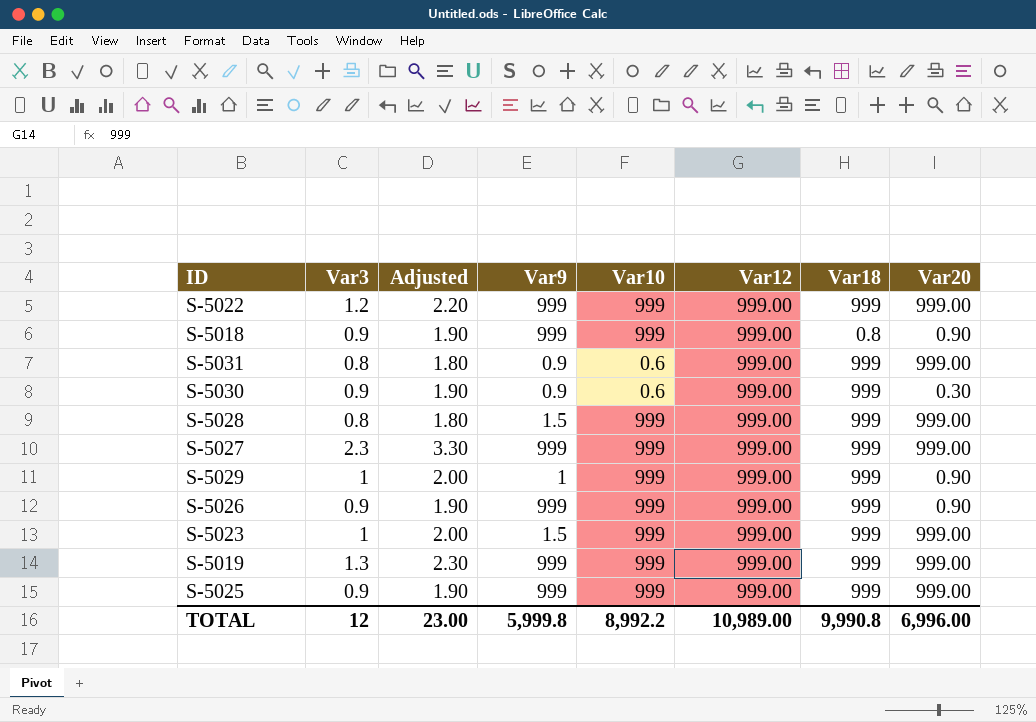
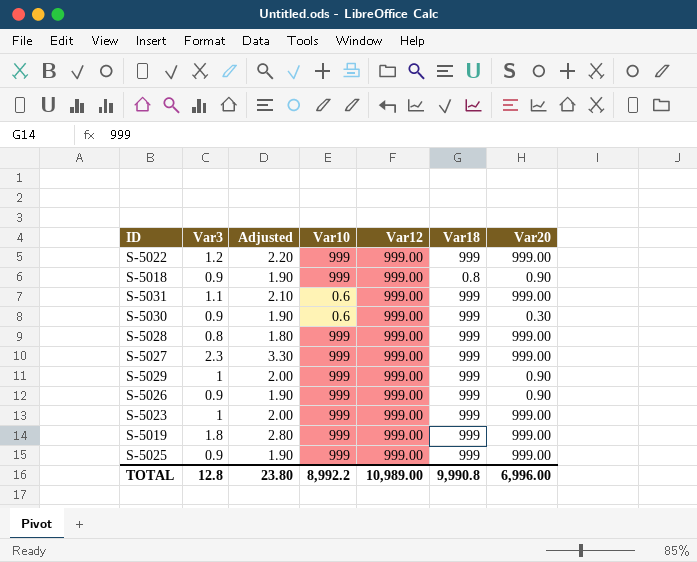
column Var9 | position: 4 -> none
S-5031 | Var3: 0.8 -> 1.1
S-5031 | Adjusted: 1.80 -> 2.10
S-5019 | Var3: 1.3 -> 1.8
S-5019 | Adjusted: 2.30 -> 2.80
TOTAL | Var3: 12 -> 12.8
TOTAL | Adjusted: 23.00 -> 23.80

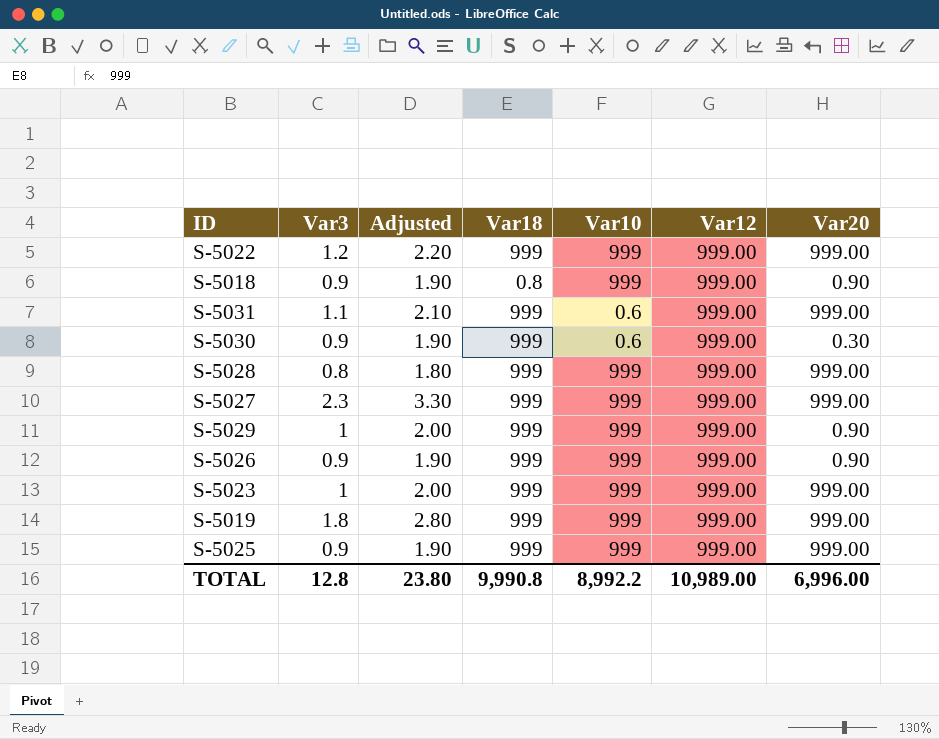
column Var18 | position: 6 -> 4

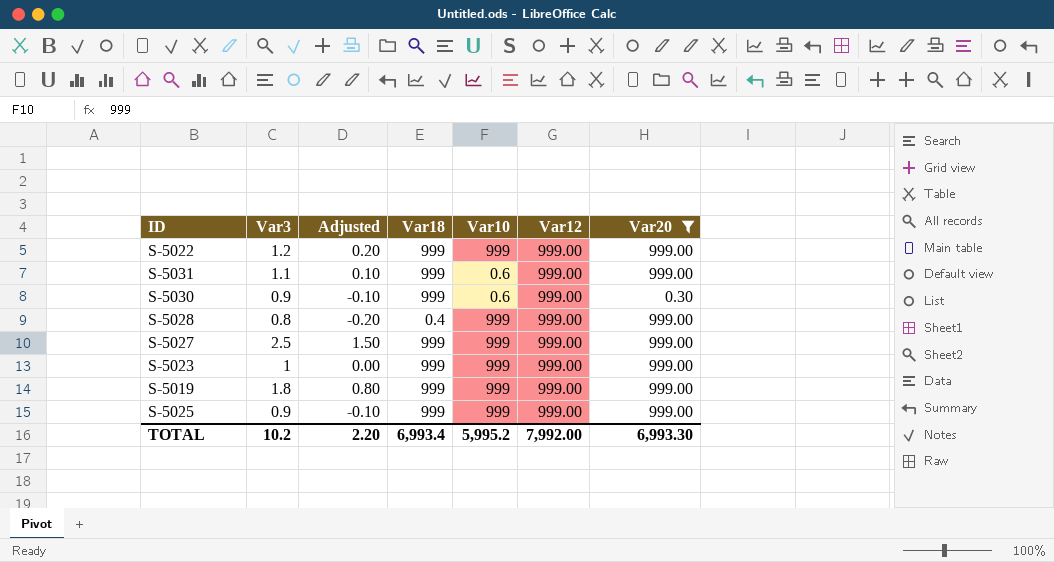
filter: none -> Var20 != 0.90
column Adjusted | formula: [Var3] + 1 -> [Var3] - 1
S-5028 | Var18: 999 -> 0.4
S-5027 | Var3: 2.3 -> 2.5
TOTAL | Var3: 12.8 -> 10.2
TOTAL | Adjusted: 23.80 -> 2.20
TOTAL | Var18: 9,990.8 -> 6,993.4
TOTAL | Var10: 8,992.2 -> 5,995.2
TOTAL | Var12: 10,989.00 -> 7,992.00
TOTAL | Var20: 6,996.00 -> 6,993.30

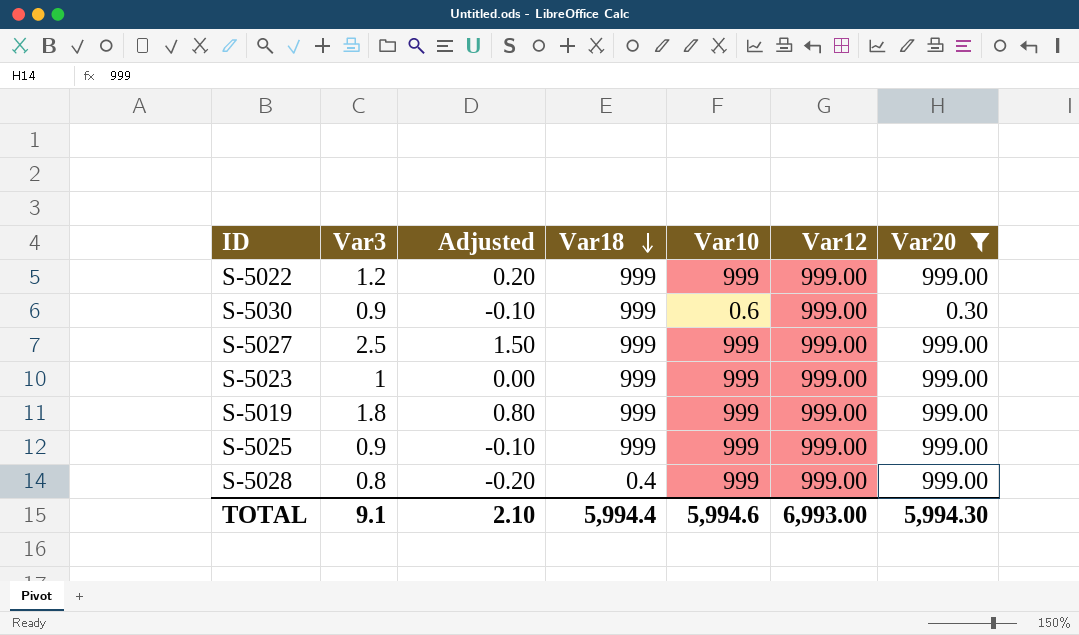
row order: none -> Var18 descending
row S-5031: 1.1 | 0.10 | 999 | 0.6 | 999.00 | 999.00 -> none
TOTAL | Var3: 10.2 -> 9.1
TOTAL | Adjusted: 2.20 -> 2.10
TOTAL | Var18: 6,993.4 -> 5,994.4
TOTAL | Var10: 5,995.2 -> 5,994.6
TOTAL | Var12: 7,992.00 -> 6,993.00
TOTAL | Var20: 6,993.30 -> 5,994.30

